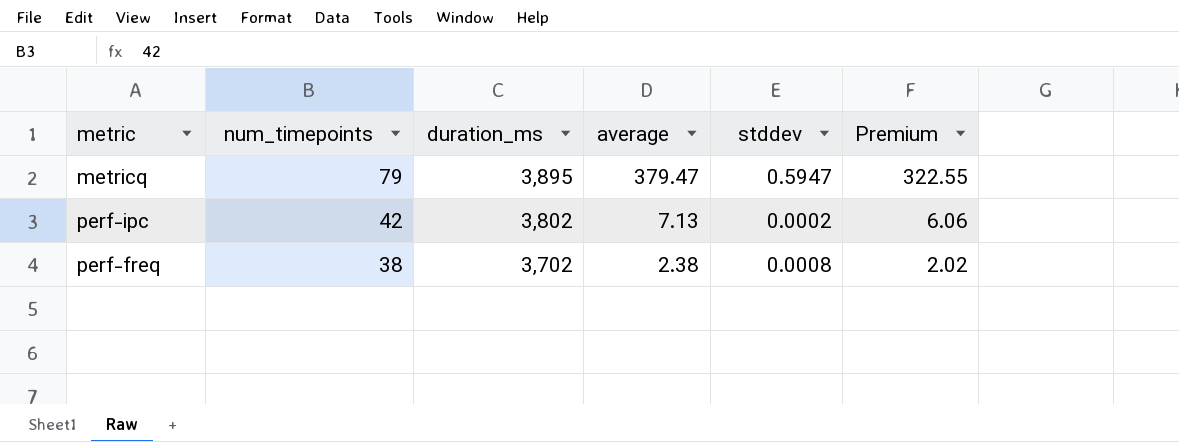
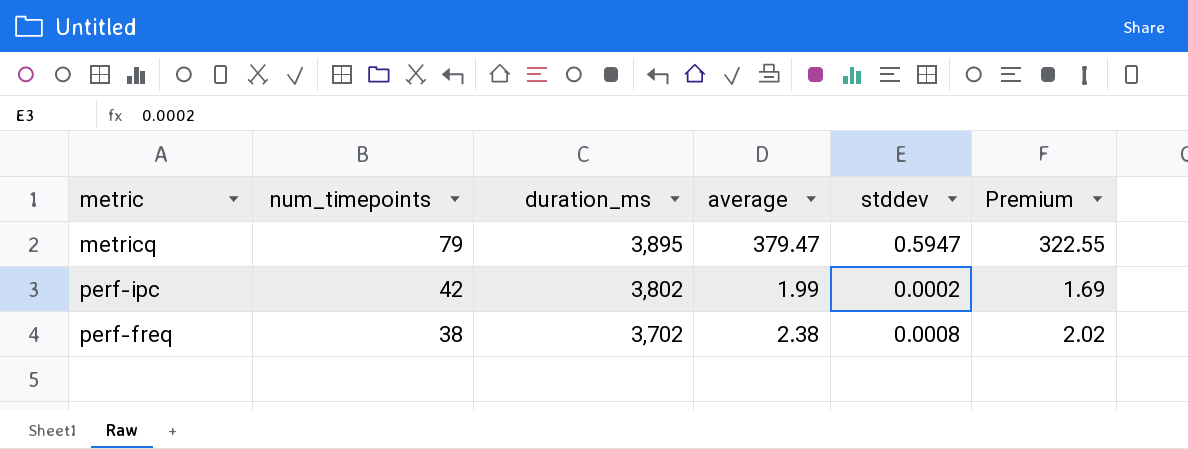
perf-ipc | average: 7.13 -> 1.99
perf-ipc | Premium: 6.06 -> 1.69

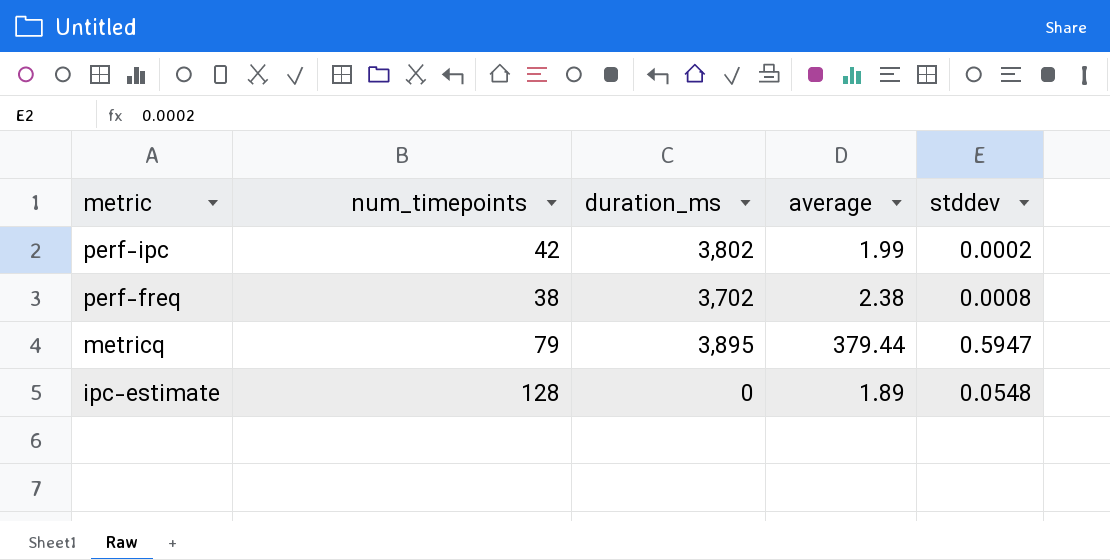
row order: num_timepoints descending -> metric descending
column Premium | formula: [average] * 0.85 -> none
metricq | average: 379.47 -> 379.44
row ipc-estimate: none -> 128 | 0 | 1.89 | 0.0548

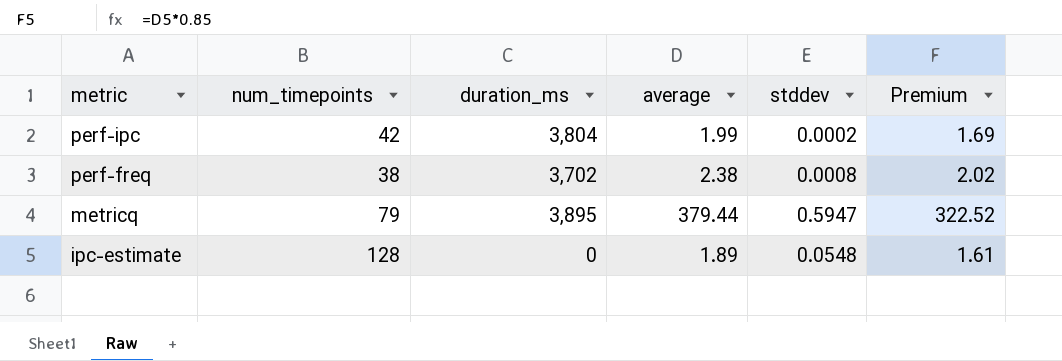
column Premium | formula: none -> [average] * 0.85
perf-ipc | duration_ms: 3,802 -> 3,804

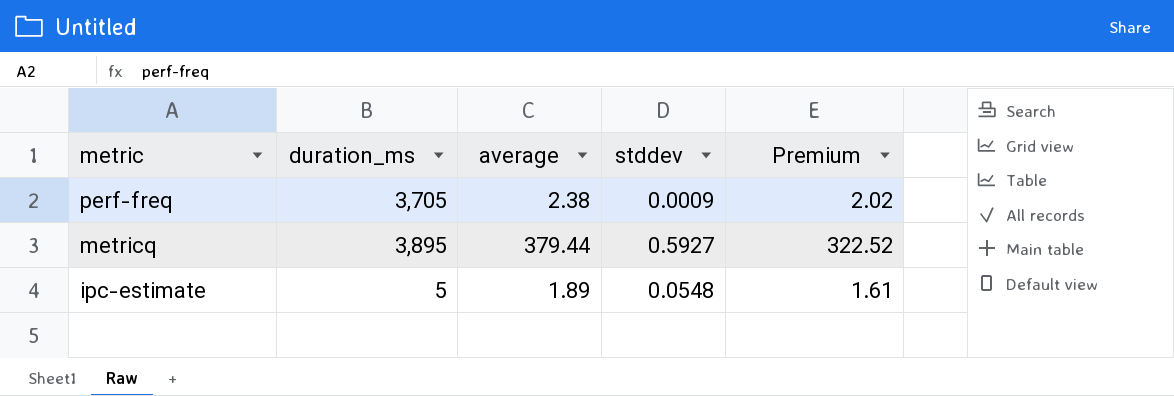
column num_timepoints | position: 2 -> none
row perf-ipc: 42 | 3,804 | 1.99 | 0.0002 | 1.69 -> none
perf-freq | duration_ms: 3,702 -> 3,705
perf-freq | stddev: 0.0008 -> 0.0009
metricq | stddev: 0.5947 -> 0.5927
ipc-estimate | duration_ms: 0 -> 5

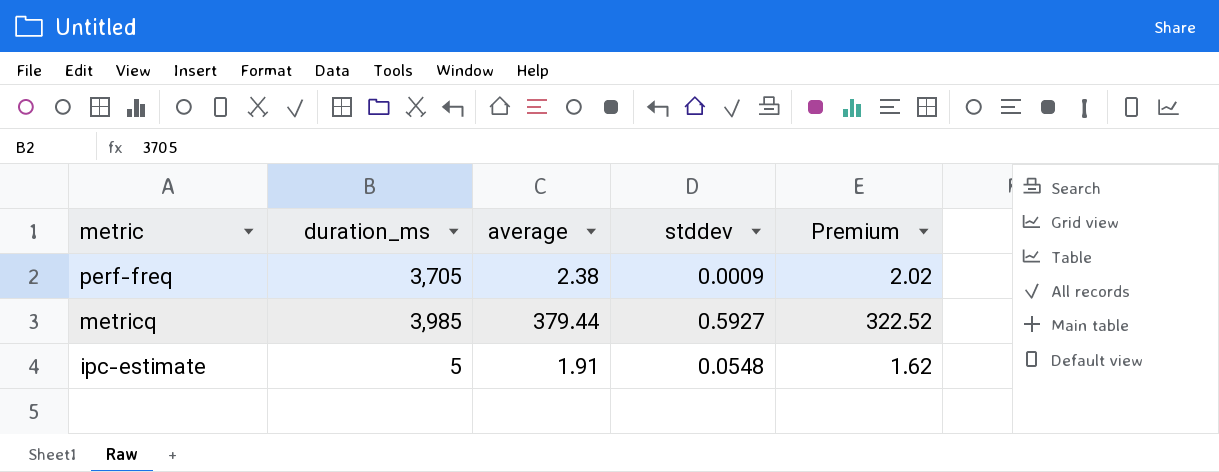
metricq | duration_ms: 3,895 -> 3,985
ipc-estimate | average: 1.89 -> 1.91
ipc-estimate | Premium: 1.61 -> 1.62

